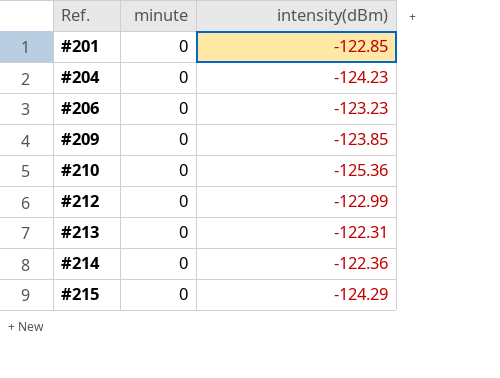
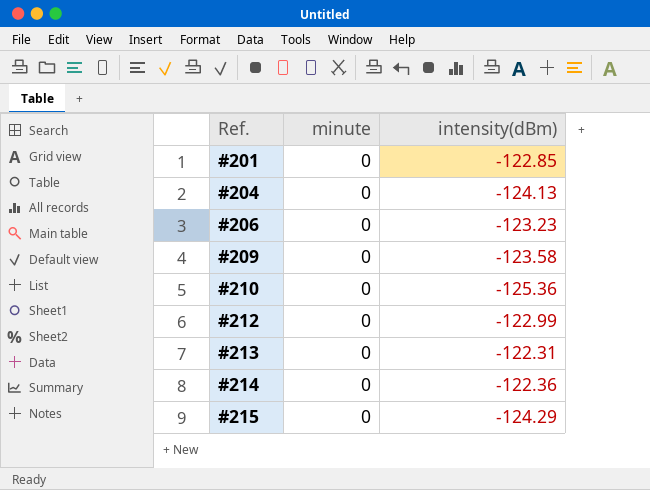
#204 | intensity(dBm): -124.23 -> -124.13
#209 | intensity(dBm): -123.85 -> -123.58

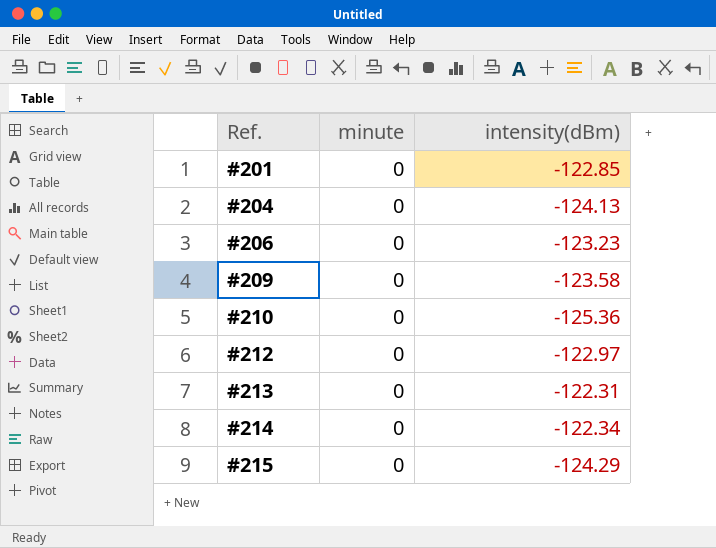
#212 | intensity(dBm): -122.99 -> -122.97
#214 | intensity(dBm): -122.36 -> -122.34

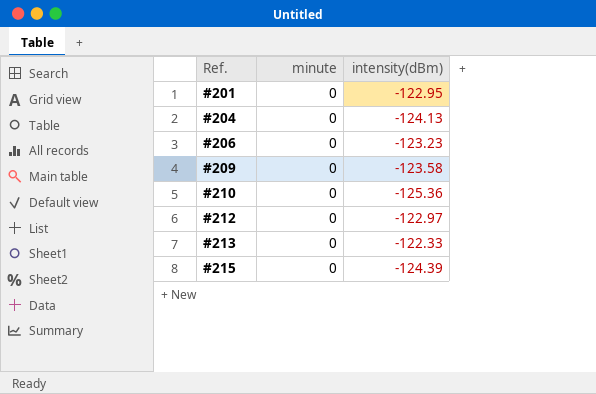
row #214: 0 | -122.34 -> none
#201 | intensity(dBm): -122.85 -> -122.95
#213 | intensity(dBm): -122.31 -> -122.33
#215 | intensity(dBm): -124.29 -> -124.39

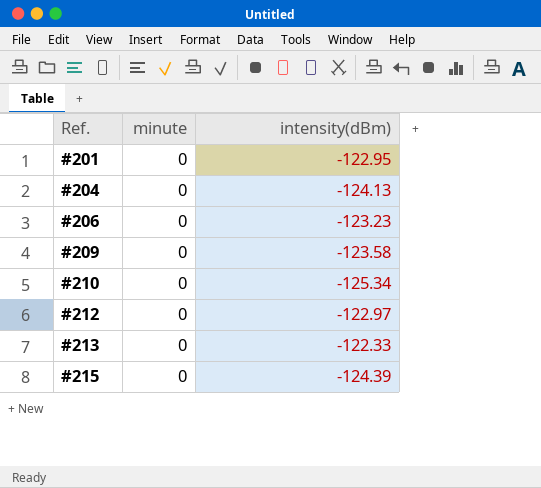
#210 | intensity(dBm): -125.36 -> -125.34

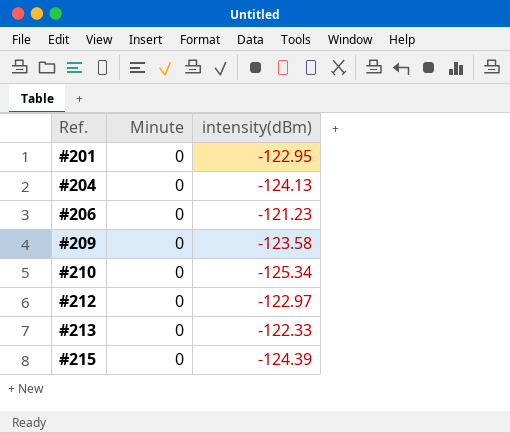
column name: minute -> Minute
#206 | intensity(dBm): -123.23 -> -121.23

